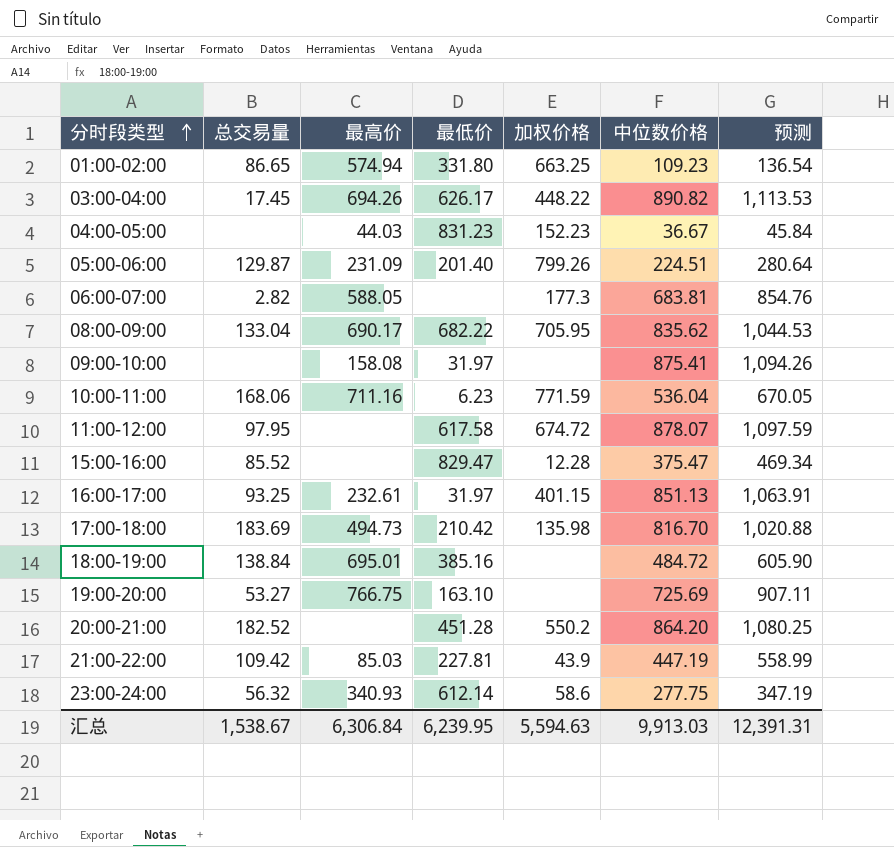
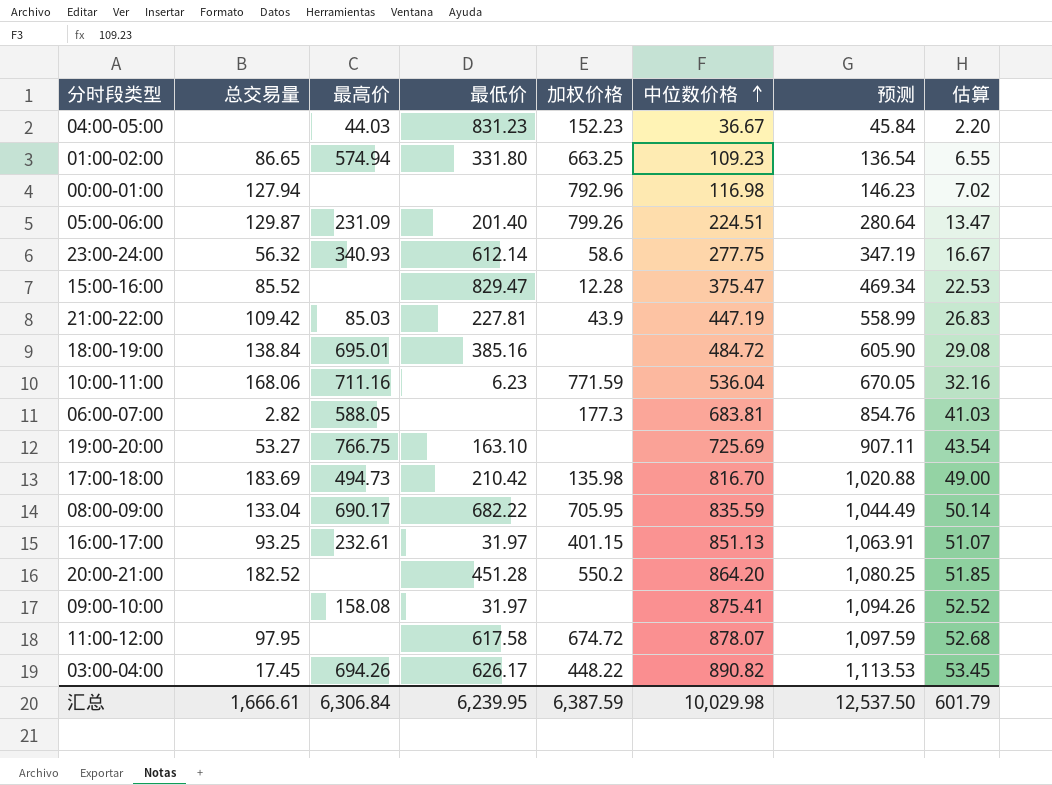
row order: 分时段类型 ascending -> 中位数价格 ascending
column 估算 | formula: none -> [中位数价格] * 0.06
row 00:00-01:00: none -> 127.94 | none | none | 792.96 | 116.98 | 146.23 | 7.02
08:00-09:00 | 中位数价格: 835.62 -> 835.59
08:00-09:00 | 预测: 1,044.53 -> 1,044.49
汇总 | 总交易量: 1,538.67 -> 1,666.61
汇总 | 加权价格: 5,594.63 -> 6,387.59
汇总 | 中位数价格: 9,913.03 -> 10,029.98
汇总 | 预测: 12,391.31 -> 12,537.50

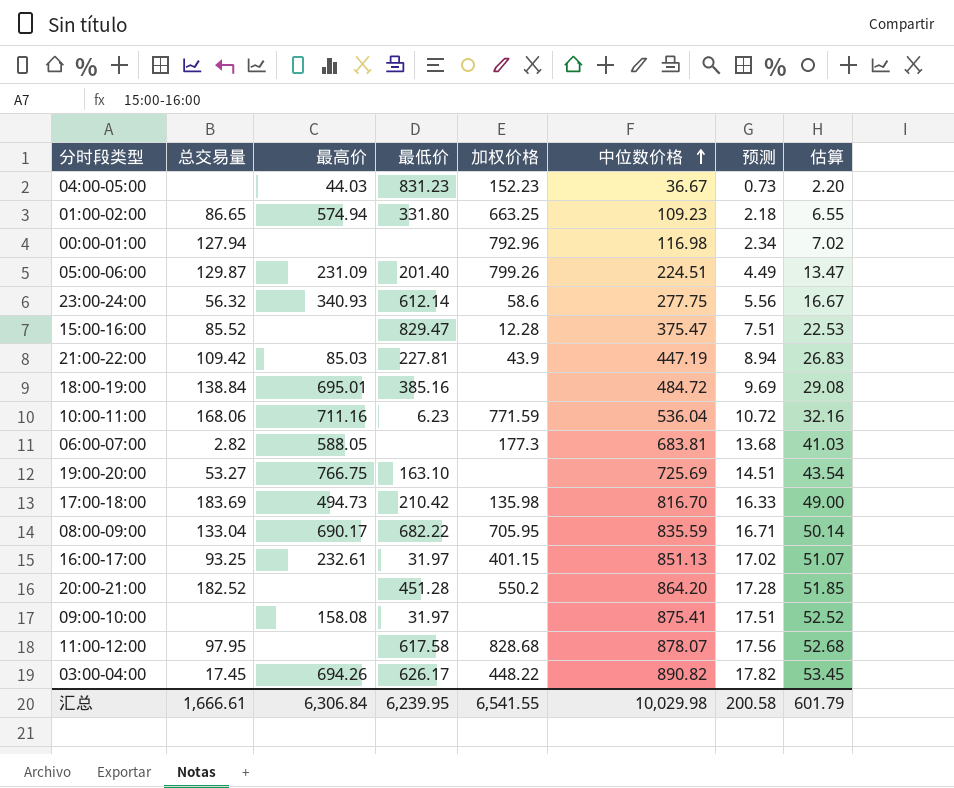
column 预测 | formula: [中位数价格] * 1.25 -> [中位数价格] * 0.02
11:00-12:00 | 加权价格: 674.72 -> 828.68
汇总 | 加权价格: 6,387.59 -> 6,541.55
汇总 | 预测: 12,537.50 -> 200.58

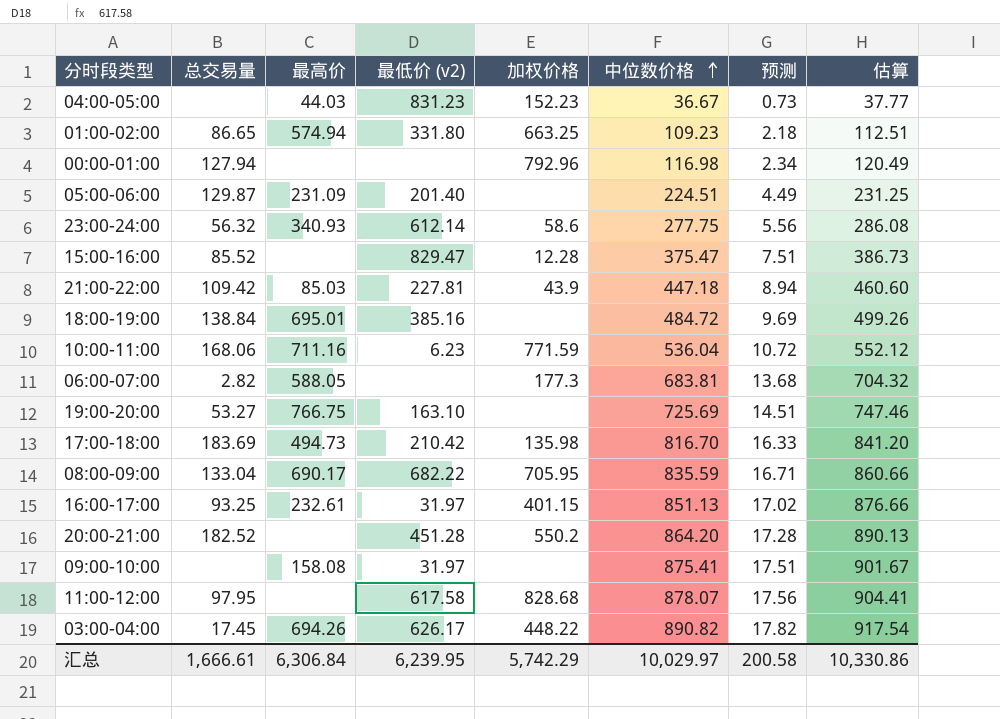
column name: 最低价 -> 最低价 (v2)
column 估算 | formula: [中位数价格] * 0.06 -> [中位数价格] * 1.03
05:00-06:00 | 加权价格: 799.26 -> none
21:00-22:00 | 中位数价格: 447.19 -> 447.18
汇总 | 加权价格: 6,541.55 -> 5,742.29
汇总 | 中位数价格: 10,029.98 -> 10,029.97
汇总 | 估算: 601.79 -> 10,330.86

